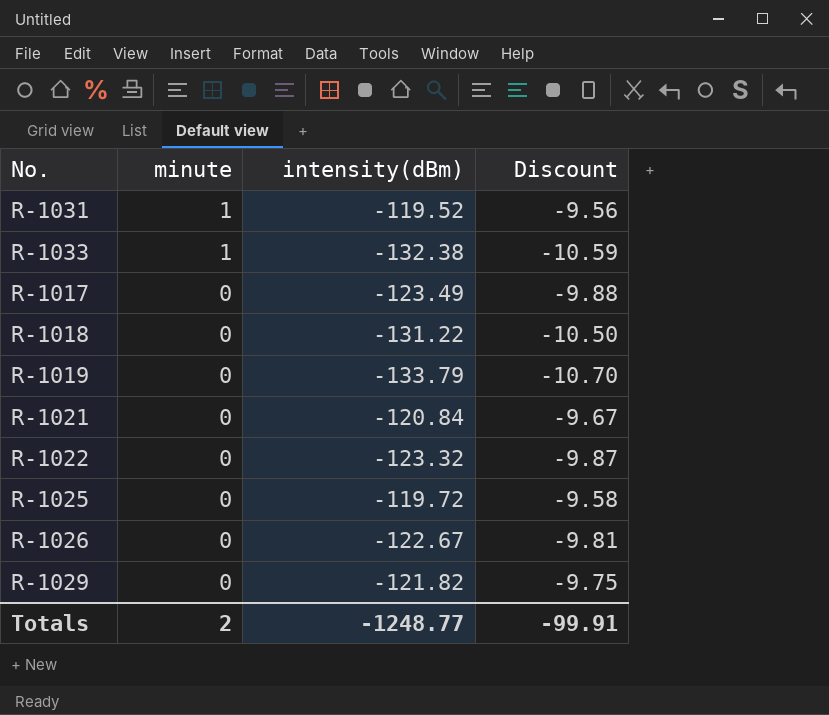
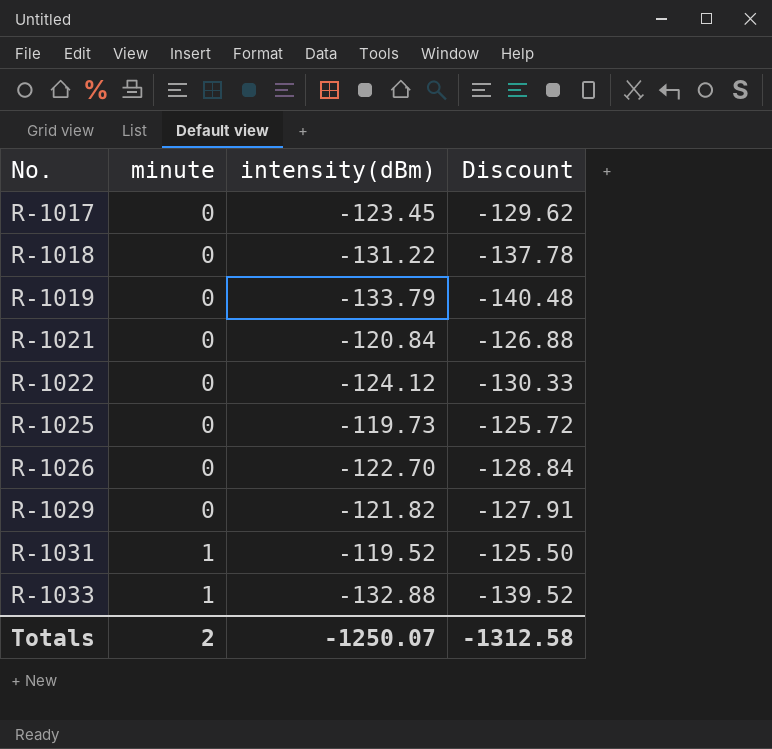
row order: minute descending -> No. ascending
column Discount | formula: [intensity(dBm)] * 0.08 -> [intensity(dBm)] * 1.05
R-1017 | intensity(dBm): -123.49 -> -123.45
R-1022 | intensity(dBm): -123.32 -> -124.12
R-1025 | intensity(dBm): -119.72 -> -119.73
R-1026 | intensity(dBm): -122.67 -> -122.70
R-1033 | intensity(dBm): -132.38 -> -132.88
Totals | intensity(dBm): -1248.77 -> -1250.07
Totals | Discount: -99.91 -> -1312.58

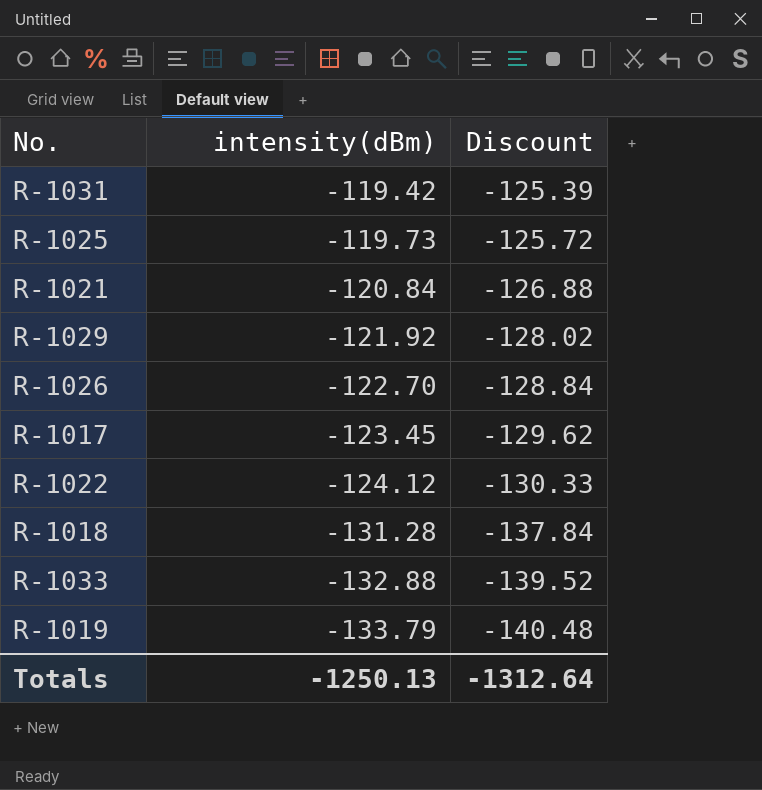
row order: No. ascending -> intensity(dBm) descending
column minute | position: 2 -> none
R-1031 | intensity(dBm): -119.52 -> -119.42
R-1031 | Discount: -125.50 -> -125.39
R-1029 | intensity(dBm): -121.82 -> -121.92
R-1029 | Discount: -127.91 -> -128.02
R-1018 | intensity(dBm): -131.22 -> -131.28
R-1018 | Discount: -137.78 -> -137.84
Totals | intensity(dBm): -1250.07 -> -1250.13
Totals | Discount: -1312.58 -> -1312.64

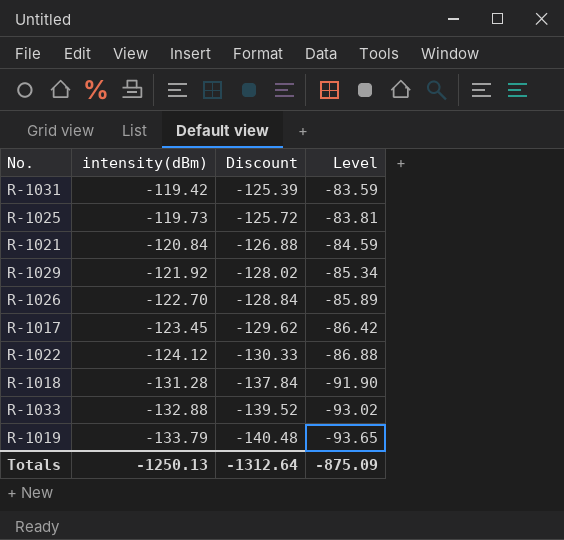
column Level | formula: none -> [intensity(dBm)] * 0.7

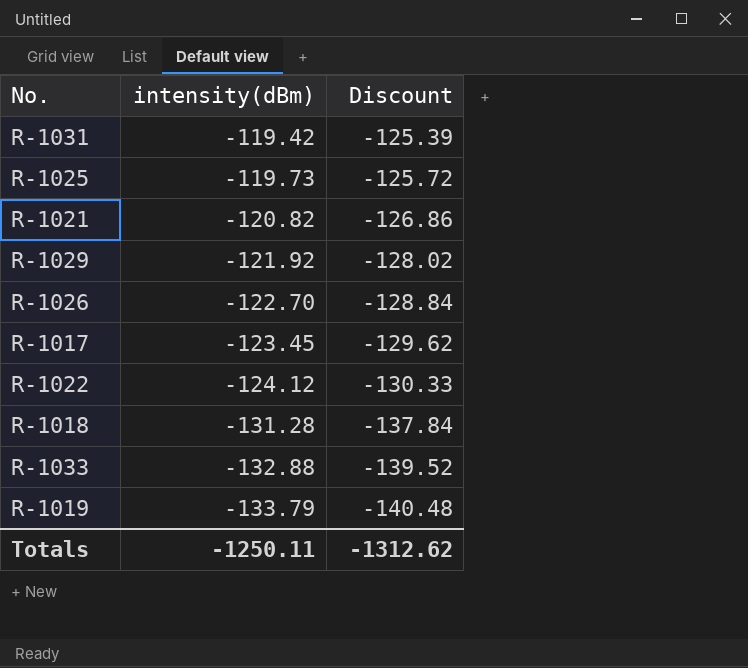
column Level | formula: [intensity(dBm)] * 0.7 -> none
R-1021 | intensity(dBm): -120.84 -> -120.82
R-1021 | Discount: -126.88 -> -126.86
Totals | intensity(dBm): -1250.13 -> -1250.11
Totals | Discount: -1312.64 -> -1312.62

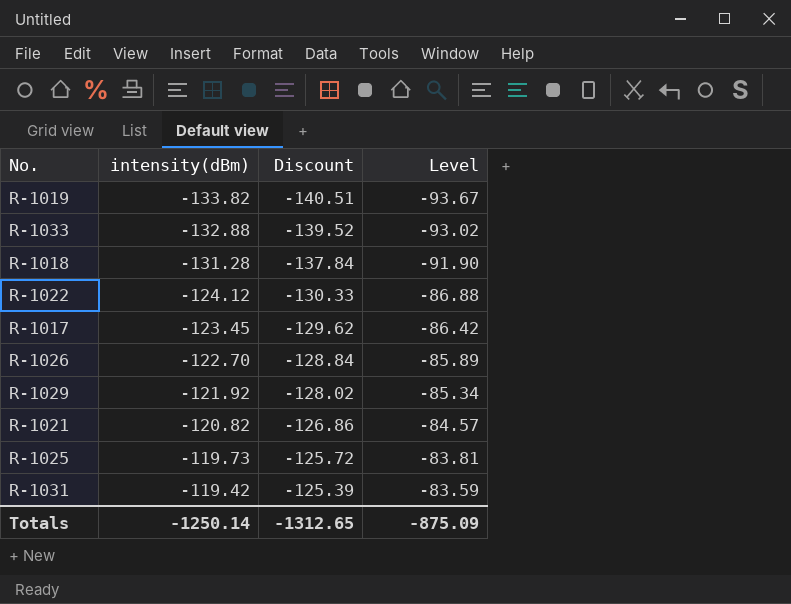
row order: intensity(dBm) descending -> intensity(dBm) ascending
column Level | formula: none -> [intensity(dBm)] * 0.7
R-1019 | intensity(dBm): -133.79 -> -133.82
R-1019 | Discount: -140.48 -> -140.51
Totals | intensity(dBm): -1250.11 -> -1250.14
Totals | Discount: -1312.62 -> -1312.65

